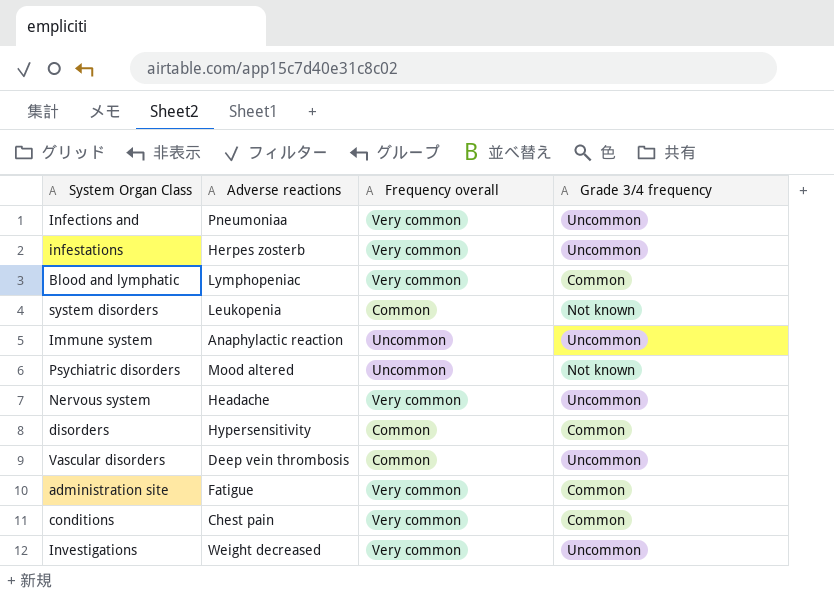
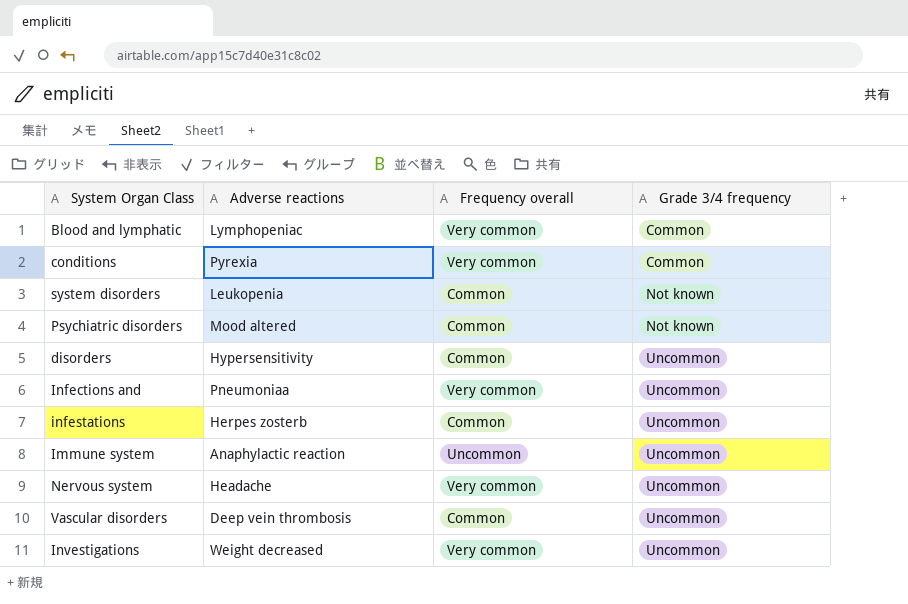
row order: none -> Grade 3/4 frequency ascending
row administration site: Fatigue | Very common | Common -> none
conditions | Adverse reactions: Chest pain -> Pyrexia
Psychiatric disorders | Frequency overall: Uncommon -> Common
disorders | Grade 3/4 frequency: Common -> Uncommon
infestations | Frequency overall: Very common -> Common

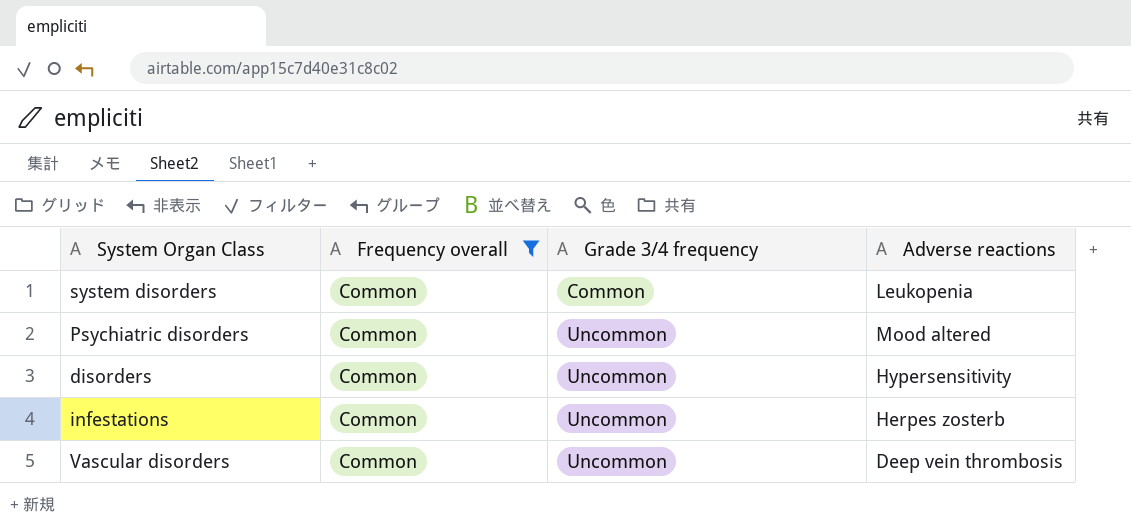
filter: none -> Frequency overall = Common
column Adverse reactions | position: 2 -> 4
system disorders | Grade 3/4 frequency: Not known -> Common
Psychiatric disorders | Grade 3/4 frequency: Not known -> Uncommon

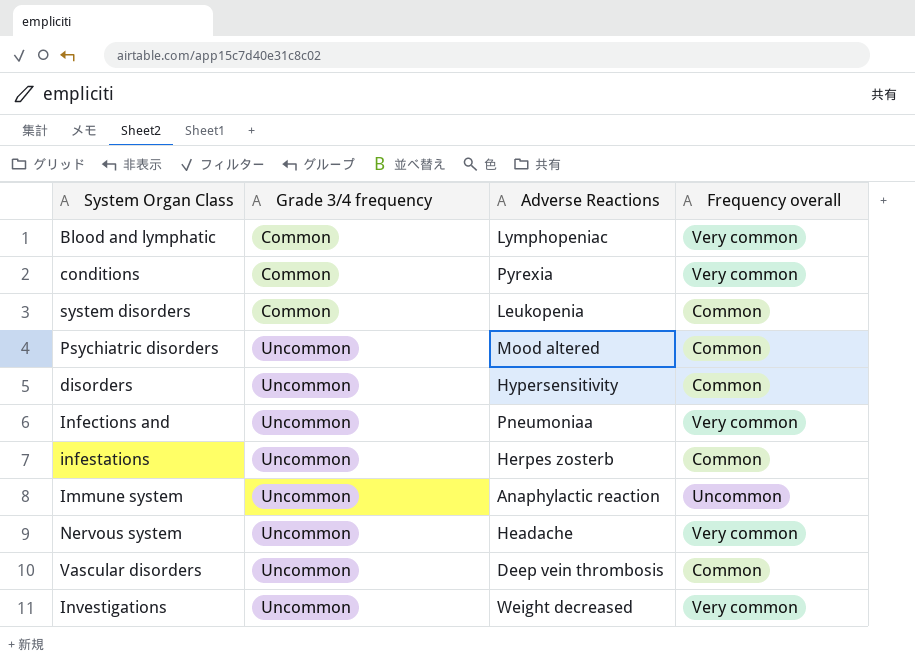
filter: Frequency overall = Common -> none
column name: Adverse reactions -> Adverse Reactions
column Frequency overall | position: 2 -> 4

